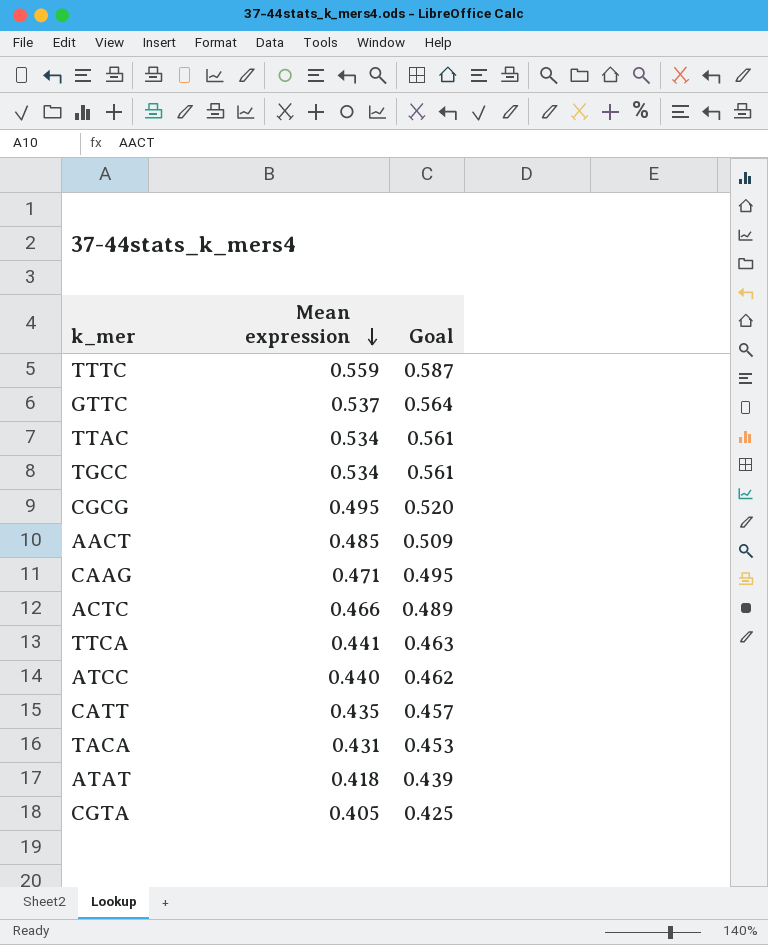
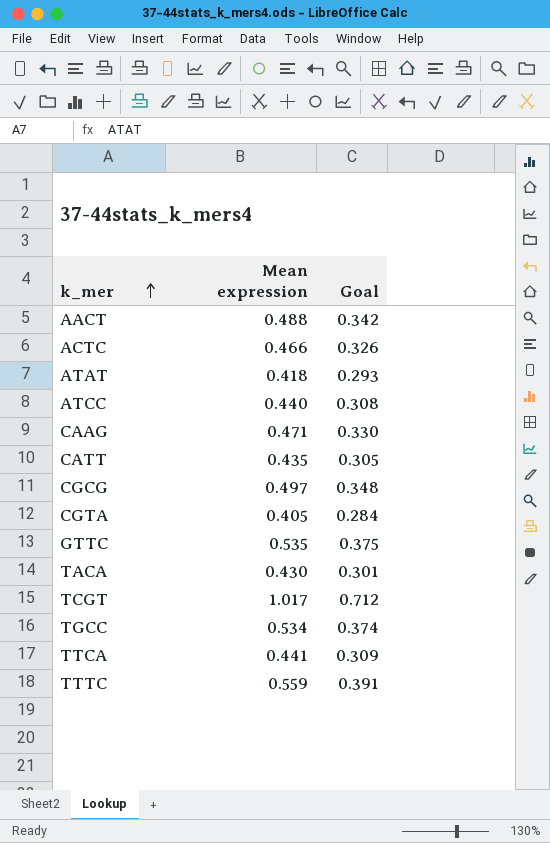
row order: Mean expression descending -> k_mer ascending
column Goal | formula: [Mean expression] * 1.05 -> [Mean expression] * 0.7
row TTAC: 0.534 | 0.561 -> none
AACT | Mean expression: 0.485 -> 0.488
CGCG | Mean expression: 0.495 -> 0.497
GTTC | Mean expression: 0.537 -> 0.535
TACA | Mean expression: 0.431 -> 0.430
row TCGT: none -> 1.017 | 0.712

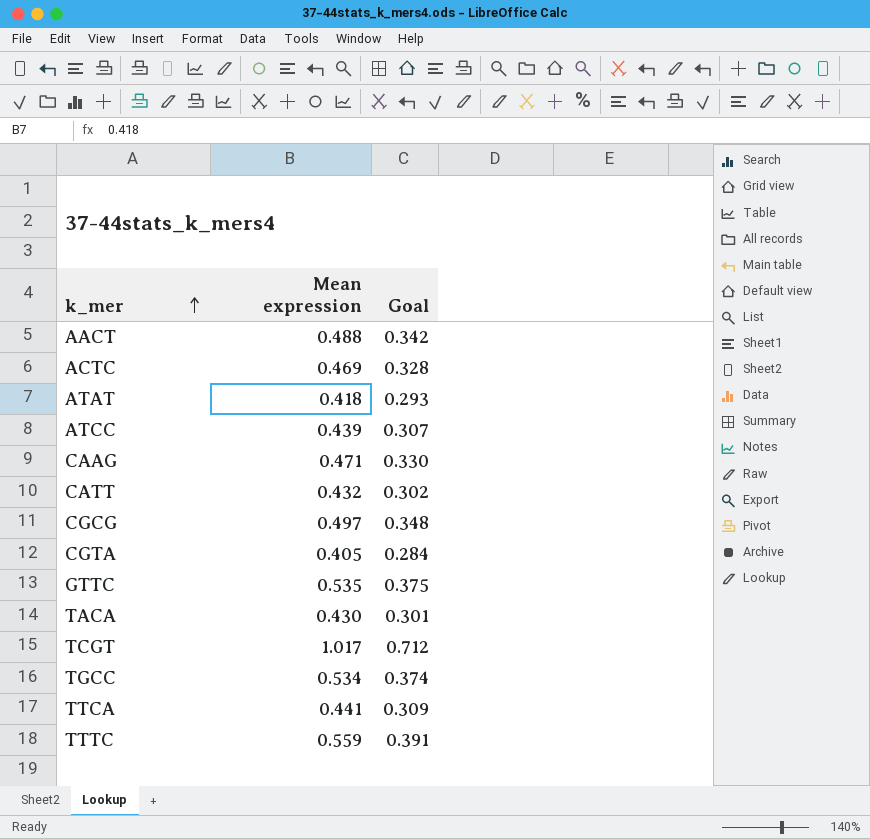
ACTC | Mean expression: 0.466 -> 0.469
ACTC | Goal: 0.326 -> 0.328
ATCC | Mean expression: 0.440 -> 0.439
ATCC | Goal: 0.308 -> 0.307
CATT | Mean expression: 0.435 -> 0.432
CATT | Goal: 0.305 -> 0.302

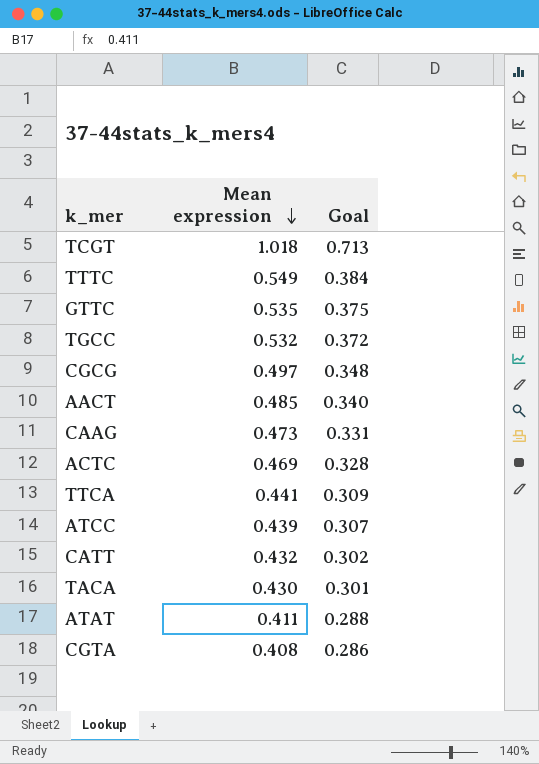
row order: k_mer ascending -> Mean expression descending
TCGT | Mean expression: 1.017 -> 1.018
TCGT | Goal: 0.712 -> 0.713
TTTC | Mean expression: 0.559 -> 0.549
TTTC | Goal: 0.391 -> 0.384
TGCC | Mean expression: 0.534 -> 0.532
TGCC | Goal: 0.374 -> 0.372
AACT | Mean expression: 0.488 -> 0.485
AACT | Goal: 0.342 -> 0.340
CAAG | Mean expression: 0.471 -> 0.473
CAAG | Goal: 0.330 -> 0.331
ATAT | Mean expression: 0.418 -> 0.411
ATAT | Goal: 0.293 -> 0.288
CGTA | Mean expression: 0.405 -> 0.408
CGTA | Goal: 0.284 -> 0.286

